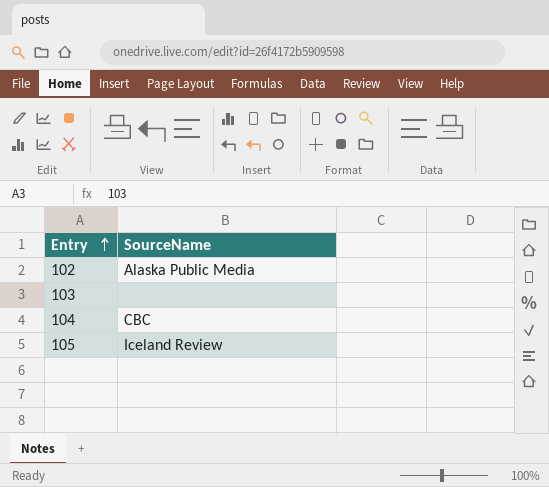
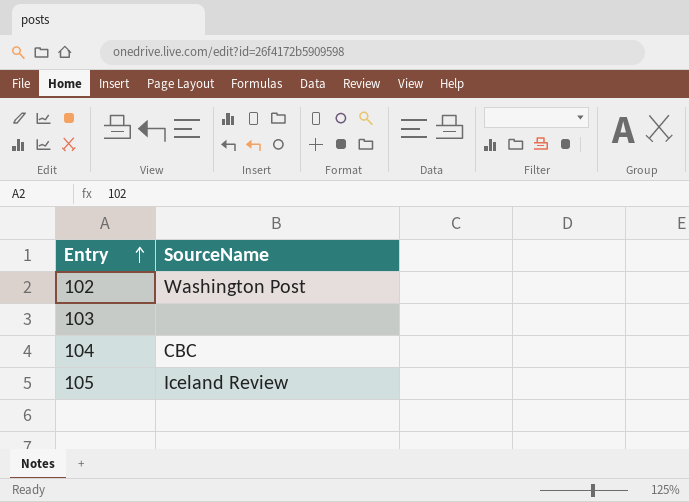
102 | SourceName: Alaska Public Media -> Washington Post

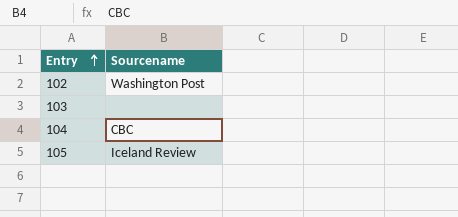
column name: SourceName -> Sourcename

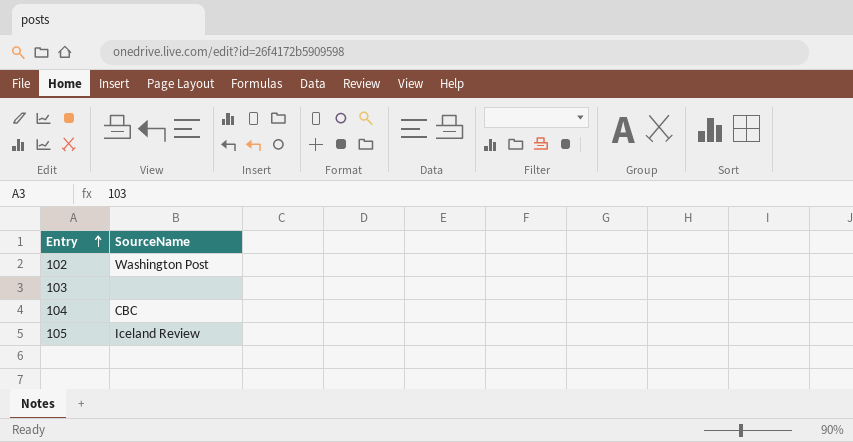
column name: Sourcename -> SourceName

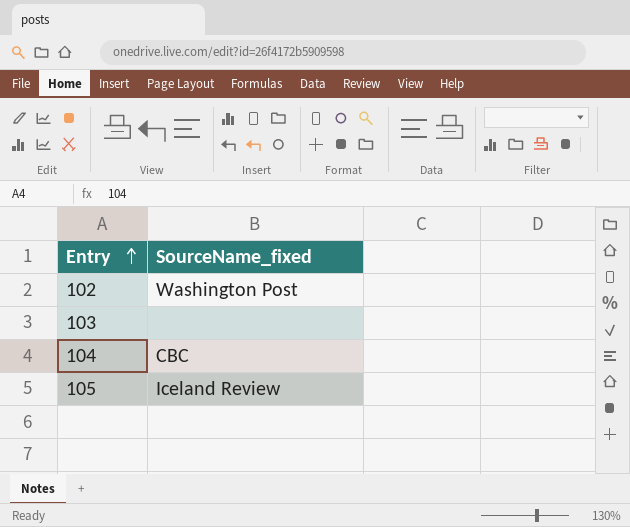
column name: SourceName -> SourceName_fixed

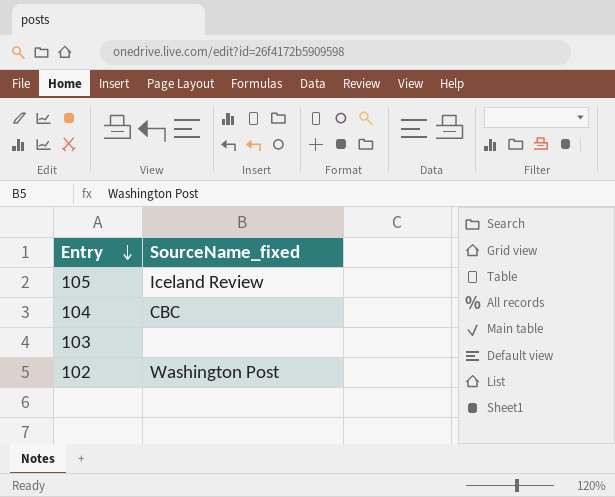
row order: Entry ascending -> Entry descending

